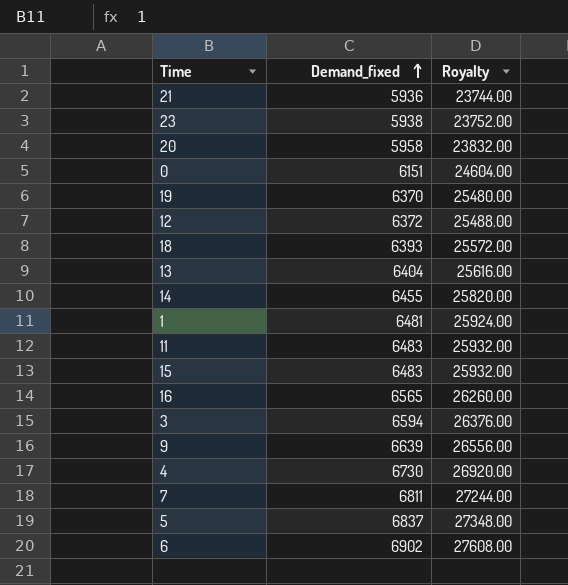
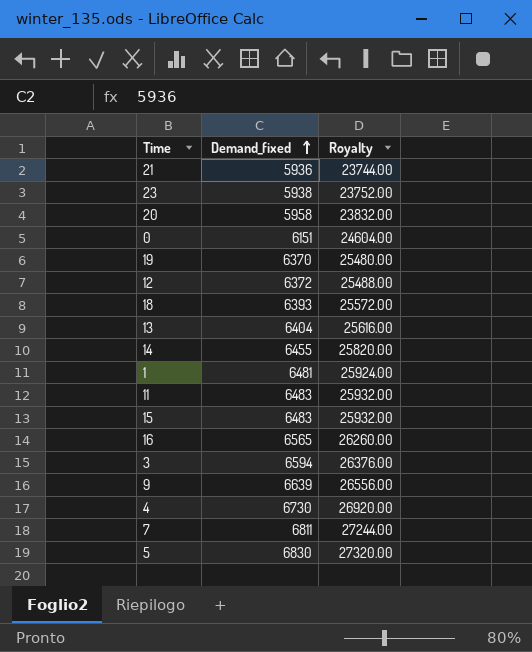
row 6: 6902 | 27608.00 -> none
5 | Demand_fixed: 6837 -> 6830
5 | Royalty: 27348.00 -> 27320.00

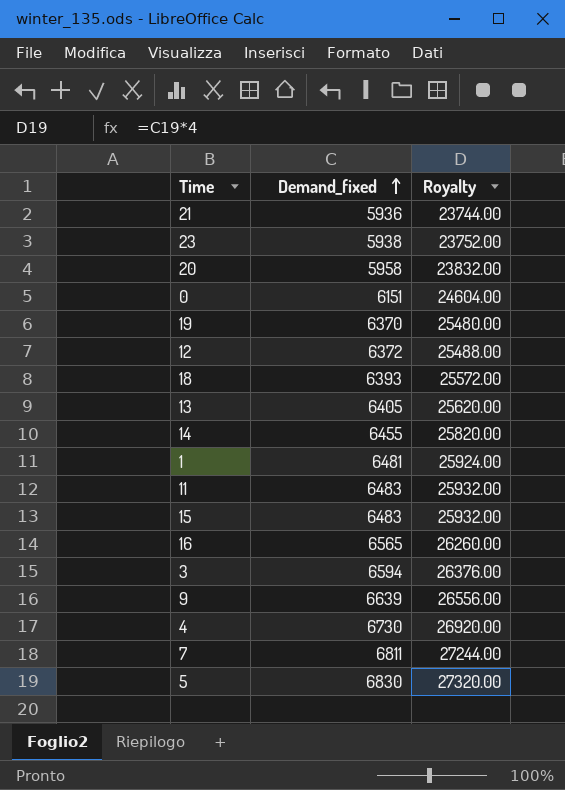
13 | Demand_fixed: 6404 -> 6405
13 | Royalty: 25616.00 -> 25620.00

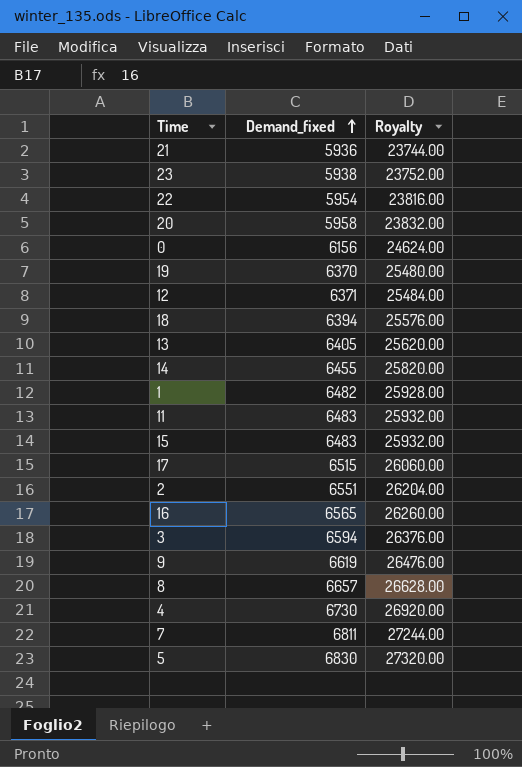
row 22: none -> 5954 | 23816.00
0 | Demand_fixed: 6151 -> 6156
0 | Royalty: 24604.00 -> 24624.00
12 | Demand_fixed: 6372 -> 6371
12 | Royalty: 25488.00 -> 25484.00
18 | Demand_fixed: 6393 -> 6394
18 | Royalty: 25572.00 -> 25576.00
1 | Demand_fixed: 6481 -> 6482
1 | Royalty: 25924.00 -> 25928.00
row 17: none -> 6515 | 26060.00
row 2: none -> 6551 | 26204.00
9 | Demand_fixed: 6639 -> 6619
9 | Royalty: 26556.00 -> 26476.00
row 8: none -> 6657 | 26628.00

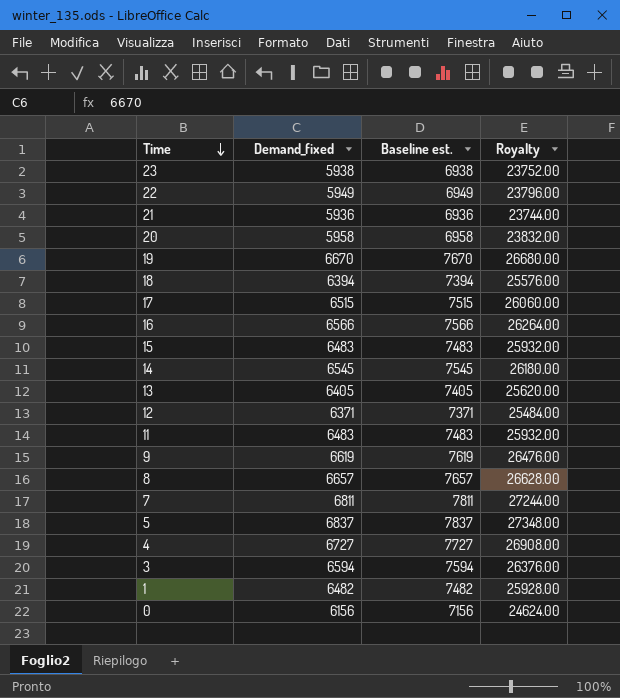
row order: Demand_fixed ascending -> Time descending
column Baseline est. | formula: none -> [Demand_fixed] + 1000
row 2: 6551 | 26204.00 -> none
22 | Demand_fixed: 5954 -> 5949
22 | Royalty: 23816.00 -> 23796.00
19 | Demand_fixed: 6370 -> 6670
19 | Royalty: 25480.00 -> 26680.00
16 | Demand_fixed: 6565 -> 6566
16 | Royalty: 26260.00 -> 26264.00
14 | Demand_fixed: 6455 -> 6545
14 | Royalty: 25820.00 -> 26180.00
5 | Demand_fixed: 6830 -> 6837
5 | Royalty: 27320.00 -> 27348.00
4 | Demand_fixed: 6730 -> 6727
4 | Royalty: 26920.00 -> 26908.00

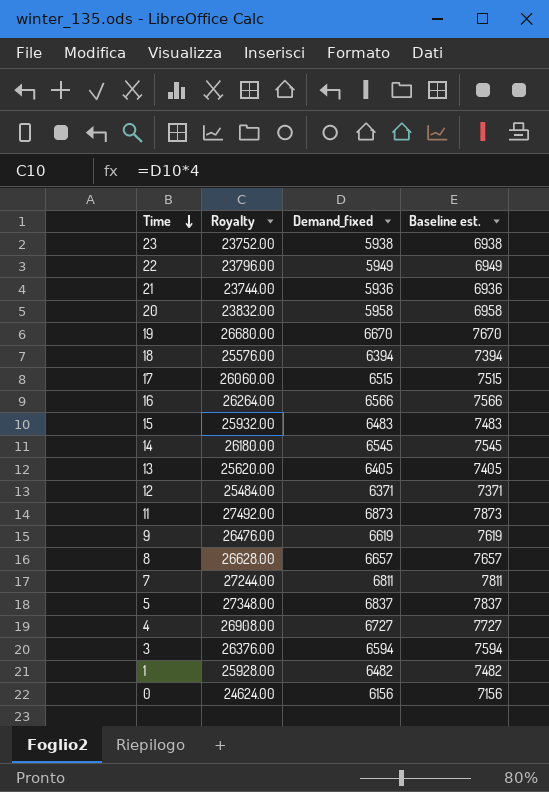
column Royalty | position: 4 -> 2
11 | Royalty: 25932.00 -> 27492.00
11 | Demand_fixed: 6483 -> 6873
11 | Baseline est.: 7483 -> 7873

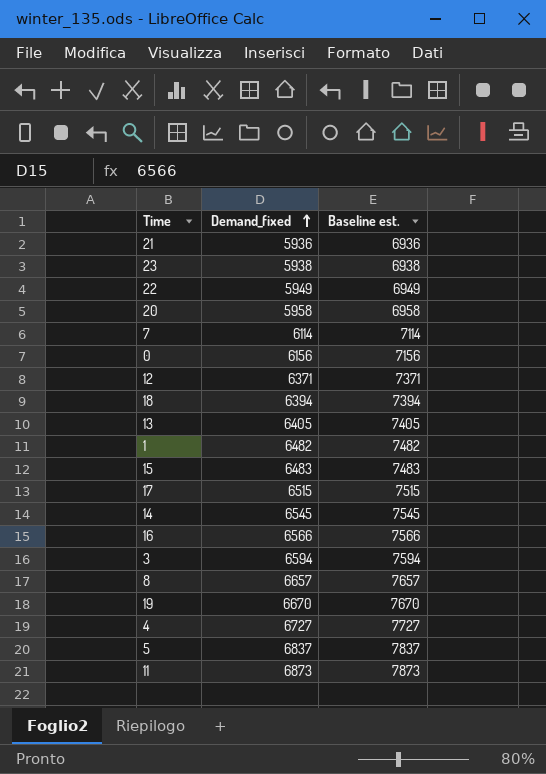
row order: Time descending -> Demand_fixed ascending
column Royalty | formula: [Demand_fixed] * 4 -> none
row 9: 26476.00 | 6619 | 7619 -> none
7 | Demand_fixed: 6811 -> 6114
7 | Baseline est.: 7811 -> 7114

